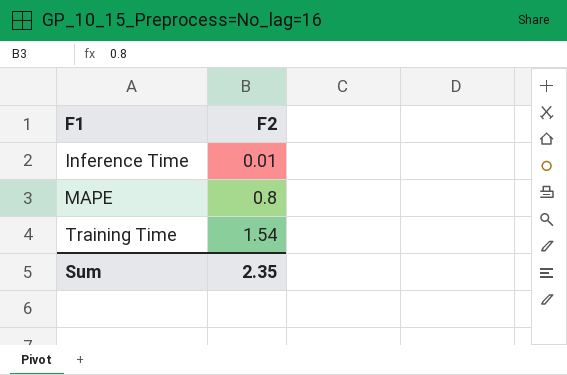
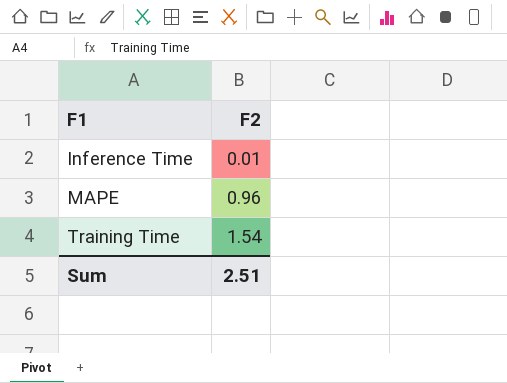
MAPE | F2: 0.8 -> 0.96
Sum | F2: 2.35 -> 2.51

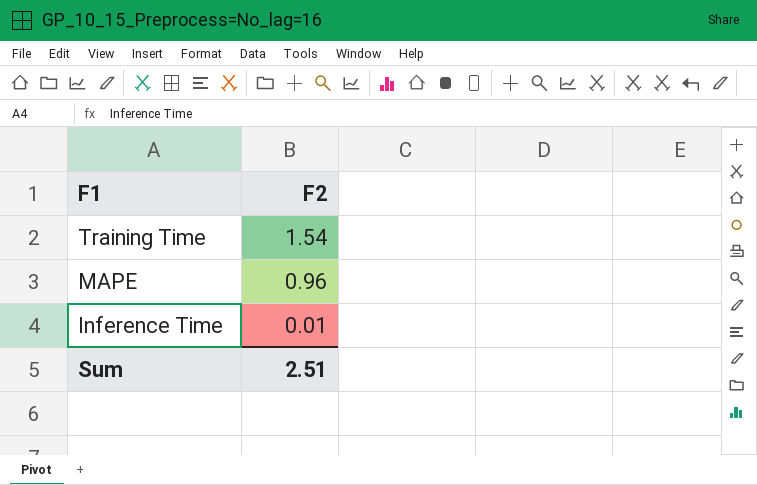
row order: F1 ascending -> F1 descending

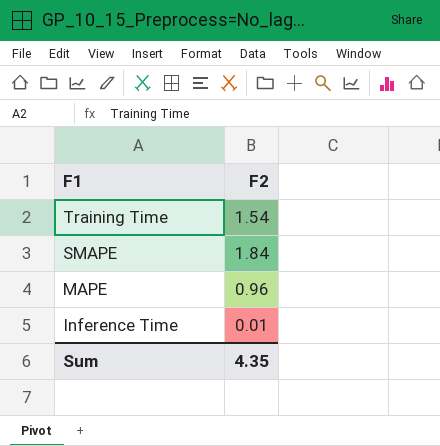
row SMAPE: none -> 1.84
Sum | F2: 2.51 -> 4.35

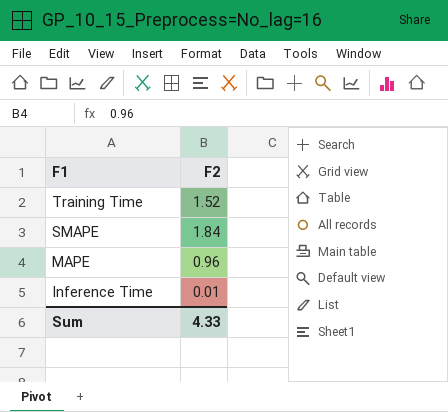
Training Time | F2: 1.54 -> 1.52
Sum | F2: 4.35 -> 4.33

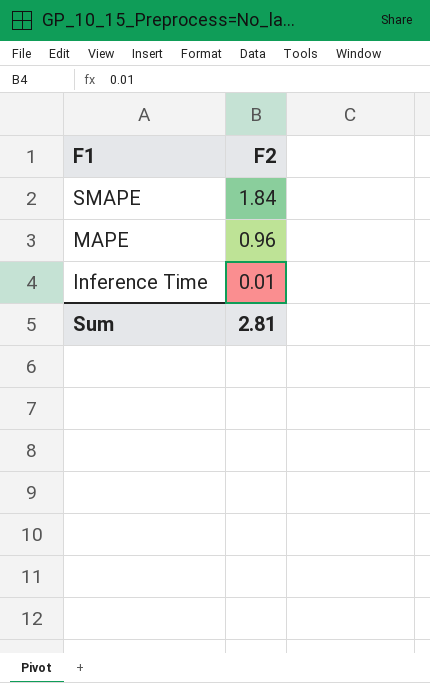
row Training Time: 1.52 -> none
Sum | F2: 4.33 -> 2.81

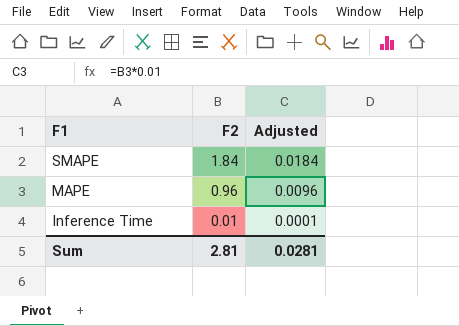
column Adjusted | formula: none -> [F2] * 0.01

